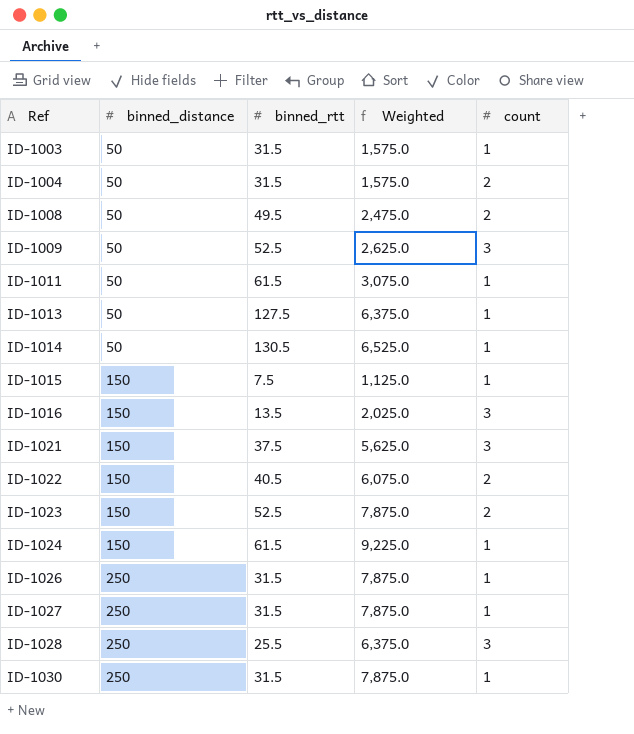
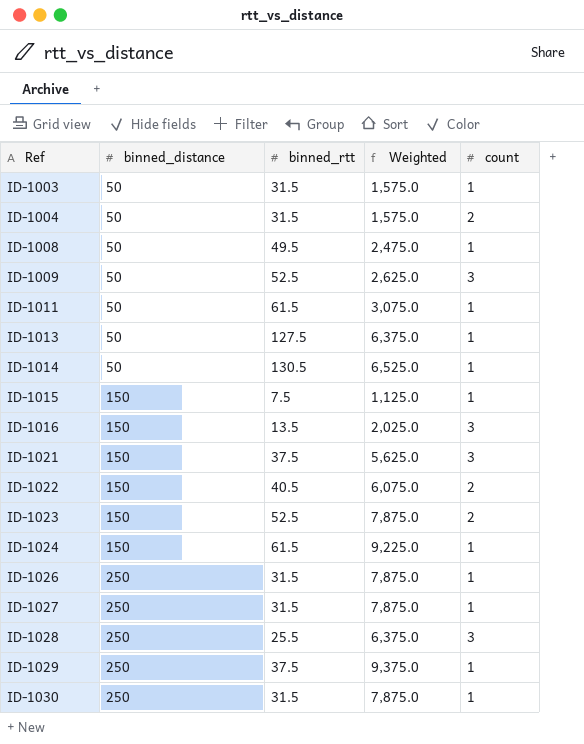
ID-1008 | count: 2 -> 1
row ID-1029: none -> 250 | 37.5 | 9,375.0 | 1

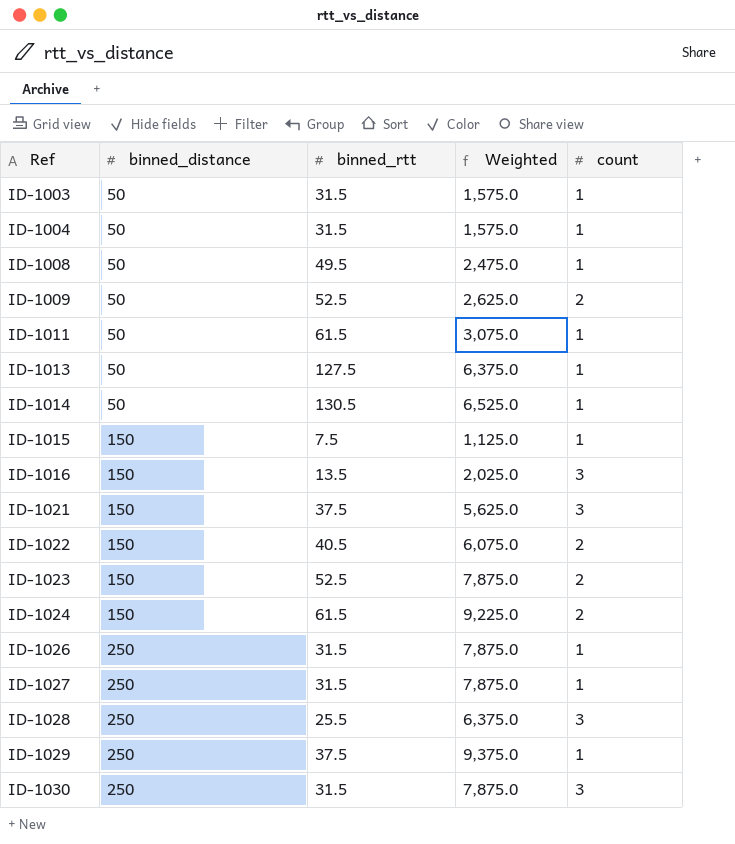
ID-1004 | count: 2 -> 1
ID-1009 | count: 3 -> 2
ID-1024 | count: 1 -> 2
ID-1030 | count: 1 -> 3

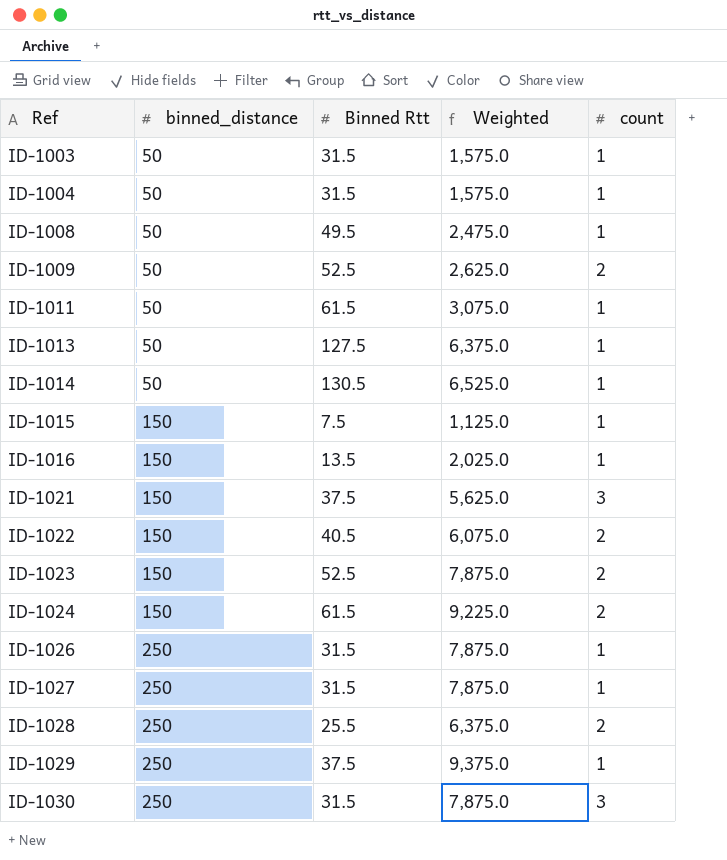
column name: binned_rtt -> Binned Rtt
ID-1016 | count: 3 -> 1
ID-1028 | count: 3 -> 2

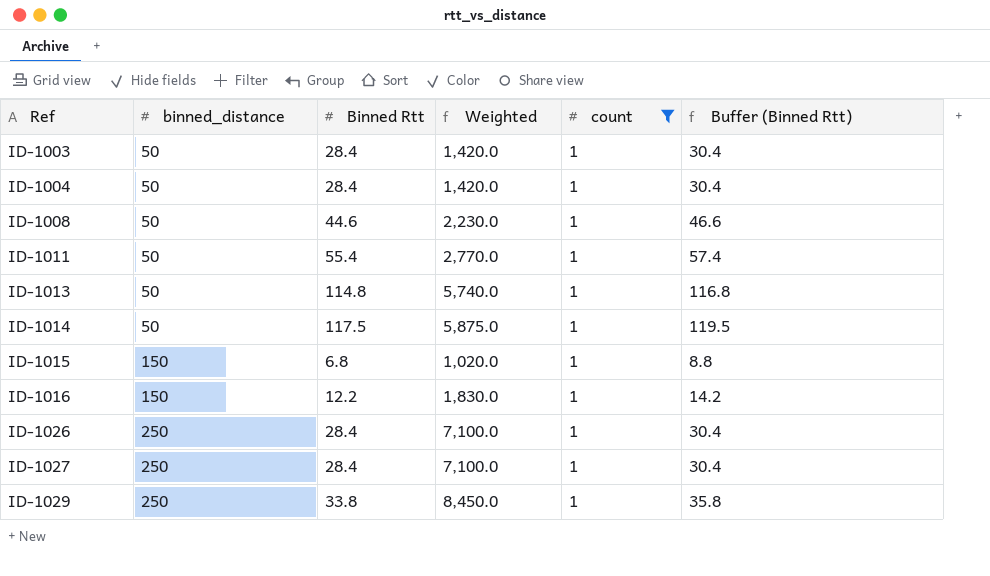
filter: none -> count = 1
column Buffer (Binned Rtt) | formula: none -> [Binned Rtt] + 2
ID-1003 | Binned Rtt: 31.5 -> 28.4
ID-1003 | Weighted: 1,575.0 -> 1,420.0
ID-1004 | Binned Rtt: 31.5 -> 28.4
ID-1004 | Weighted: 1,575.0 -> 1,420.0
ID-1008 | Binned Rtt: 49.5 -> 44.6
ID-1008 | Weighted: 2,475.0 -> 2,230.0
ID-1011 | Binned Rtt: 61.5 -> 55.4
ID-1011 | Weighted: 3,075.0 -> 2,770.0
ID-1013 | Binned Rtt: 127.5 -> 114.8
ID-1013 | Weighted: 6,375.0 -> 5,740.0
ID-1014 | Binned Rtt: 130.5 -> 117.5
ID-1014 | Weighted: 6,525.0 -> 5,875.0
ID-1015 | Binned Rtt: 7.5 -> 6.8
ID-1015 | Weighted: 1,125.0 -> 1,020.0
ID-1016 | Binned Rtt: 13.5 -> 12.2
ID-1016 | Weighted: 2,025.0 -> 1,830.0
ID-1026 | Binned Rtt: 31.5 -> 28.4
ID-1026 | Weighted: 7,875.0 -> 7,100.0
ID-1027 | Binned Rtt: 31.5 -> 28.4
ID-1027 | Weighted: 7,875.0 -> 7,100.0
ID-1029 | Binned Rtt: 37.5 -> 33.8
ID-1029 | Weighted: 9,375.0 -> 8,450.0

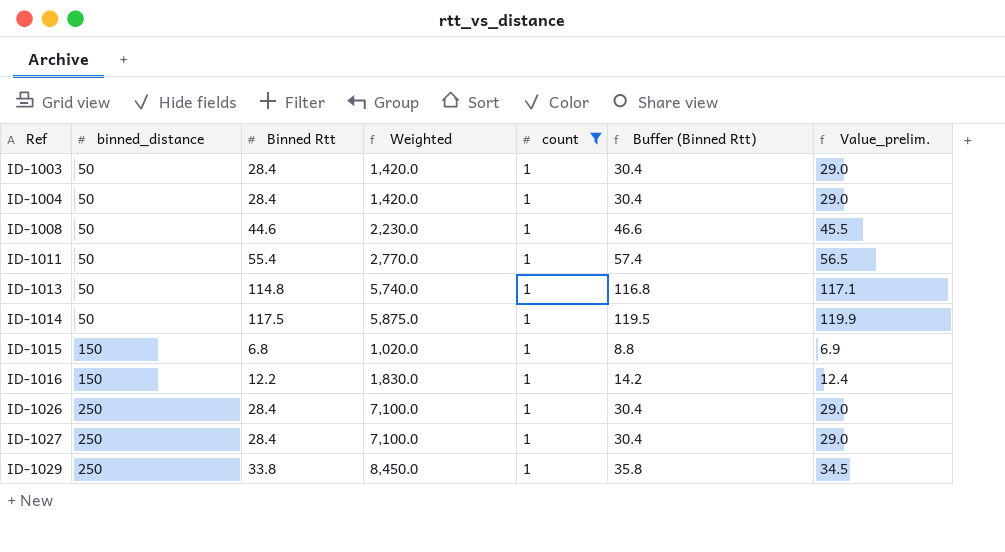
column Value_prelim. | formula: none -> [Binned Rtt] * 1.02

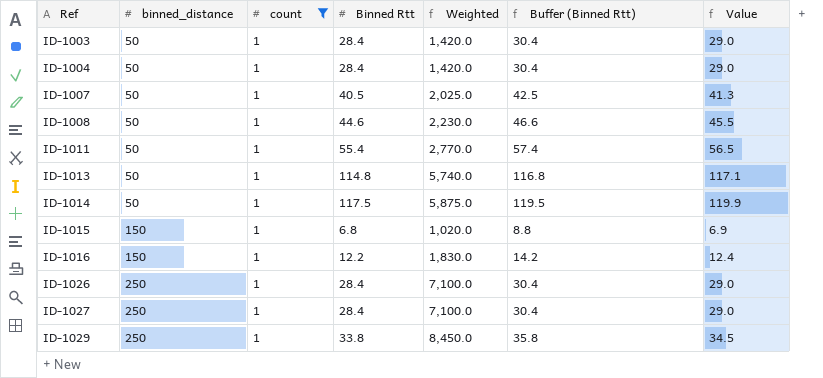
column count | position: 5 -> 3
column name: Value_prelim. -> Value
row ID-1007: none -> 50 | 1 | 40.5 | 2,025.0 | 42.5 | 41.3

